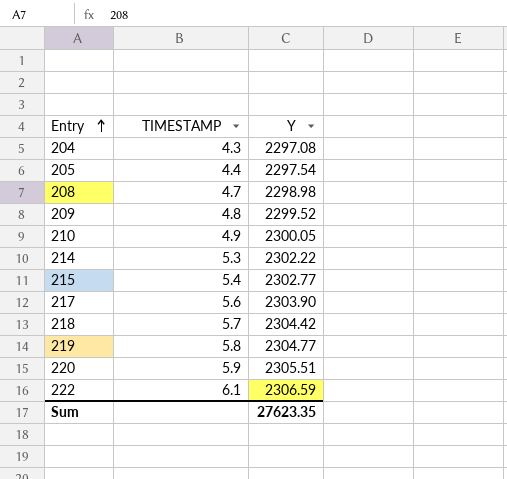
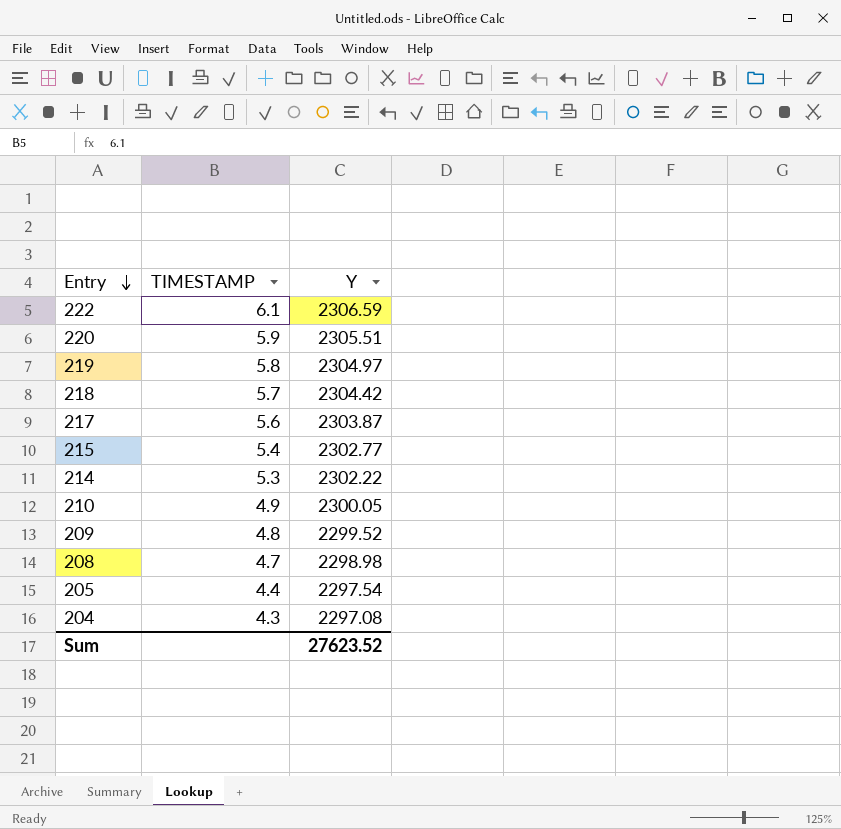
row order: Entry ascending -> Entry descending
219 | Y: 2304.77 -> 2304.97
217 | Y: 2303.90 -> 2303.87
Sum | Y: 27623.35 -> 27623.52

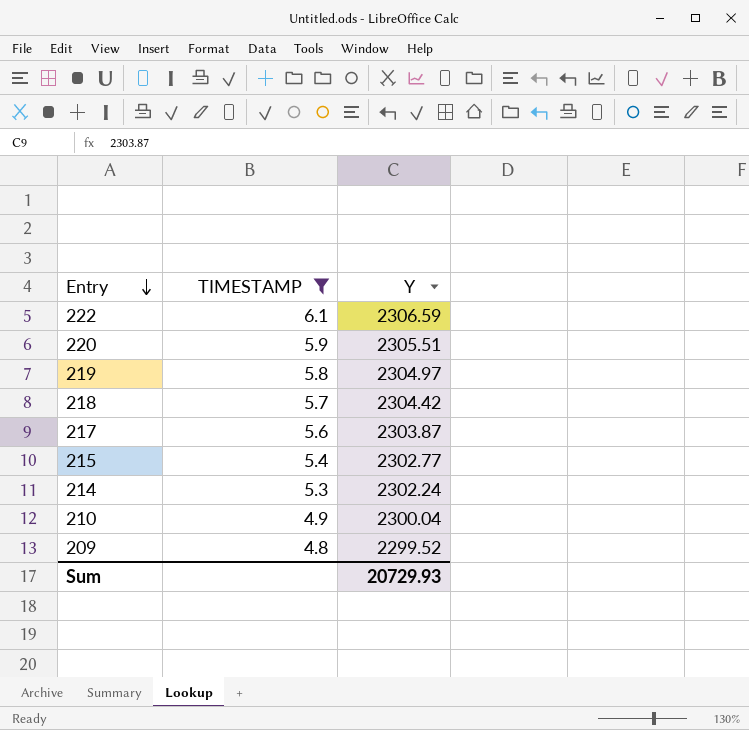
filter: none -> TIMESTAMP >= 4.8
214 | Y: 2302.22 -> 2302.24
210 | Y: 2300.05 -> 2300.04
Sum | Y: 27623.52 -> 20729.93

